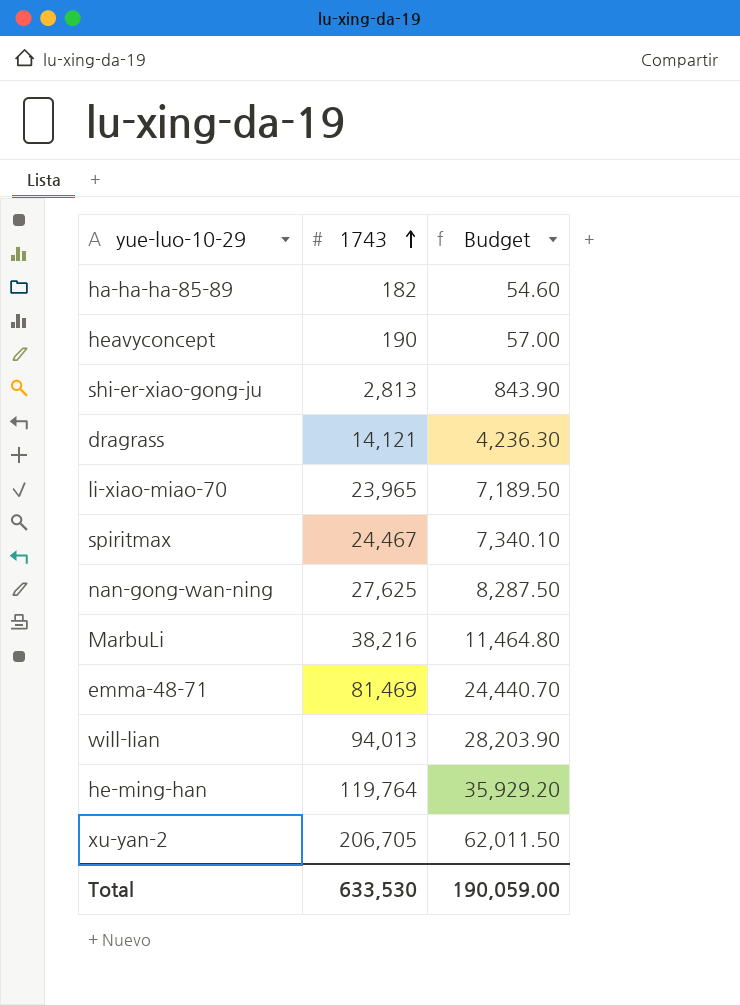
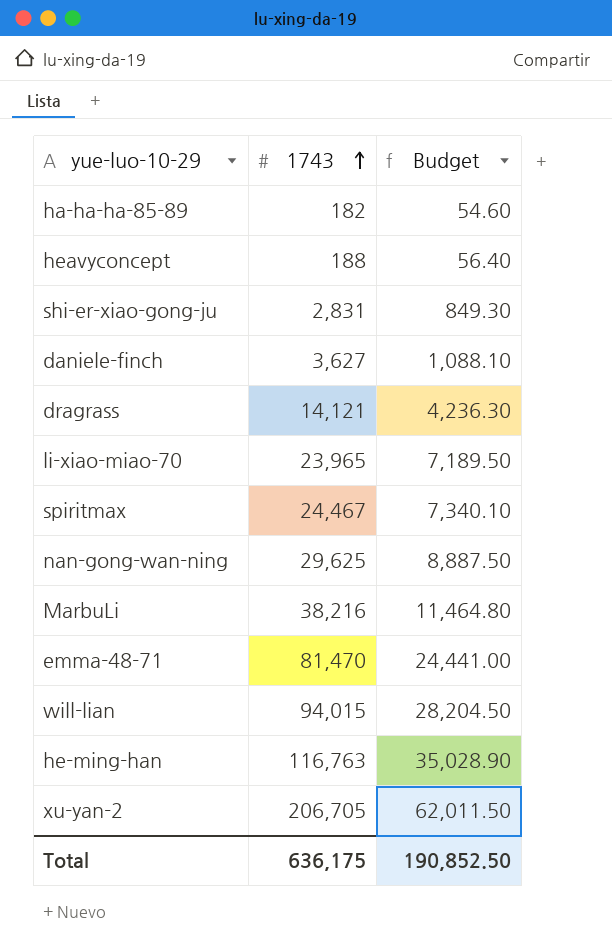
heavyconcept | 1743: 190 -> 188
heavyconcept | Budget: 57.00 -> 56.40
shi-er-xiao-gong-ju | 1743: 2,813 -> 2,831
shi-er-xiao-gong-ju | Budget: 843.90 -> 849.30
row daniele-finch: none -> 3,627 | 1,088.10
nan-gong-wan-ning | 1743: 27,625 -> 29,625
nan-gong-wan-ning | Budget: 8,287.50 -> 8,887.50
emma-48-71 | 1743: 81,469 -> 81,470
emma-48-71 | Budget: 24,440.70 -> 24,441.00
will-lian | 1743: 94,013 -> 94,015
will-lian | Budget: 28,203.90 -> 28,204.50
he-ming-han | 1743: 119,764 -> 116,763
he-ming-han | Budget: 35,929.20 -> 35,028.90
Total | 1743: 633,530 -> 636,175
Total | Budget: 190,059.00 -> 190,852.50

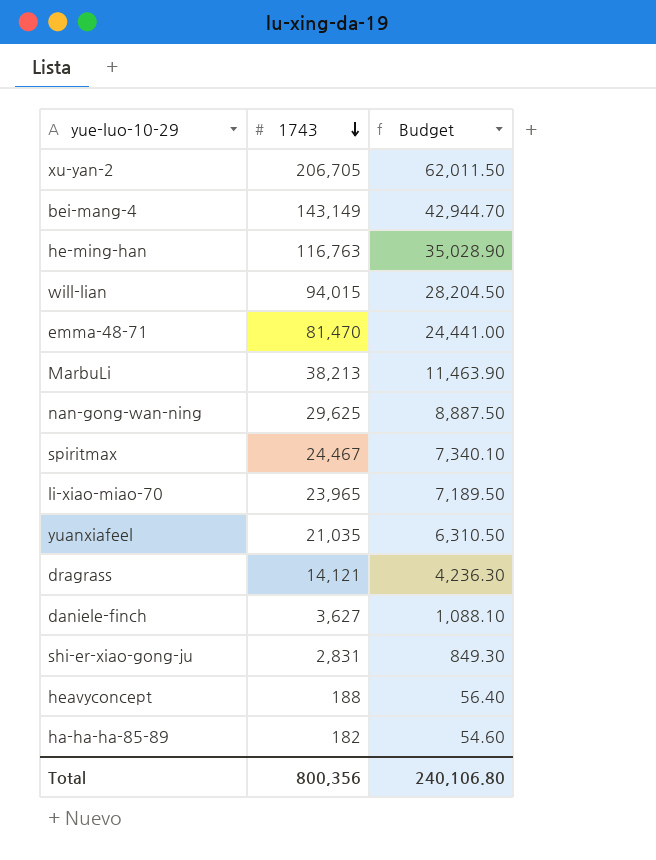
row order: 1743 ascending -> 1743 descending
row bei-mang-4: none -> 143,149 | 42,944.70
MarbuLi | 1743: 38,216 -> 38,213
MarbuLi | Budget: 11,464.80 -> 11,463.90
row yuanxiafeel: none -> 21,035 | 6,310.50
Total | 1743: 636,175 -> 800,356
Total | Budget: 190,852.50 -> 240,106.80

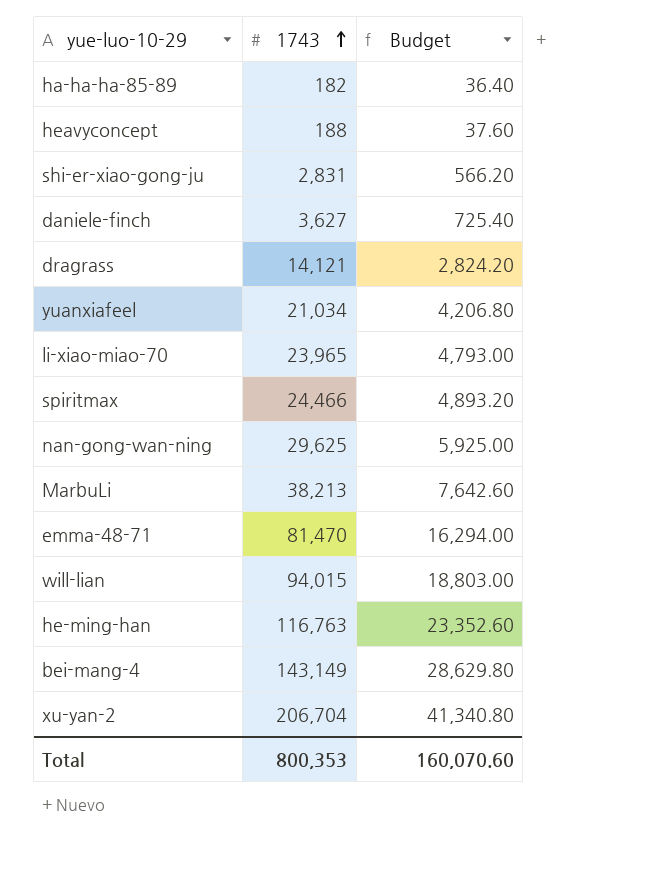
row order: 1743 descending -> 1743 ascending
column Budget | formula: [1743] * 0.3 -> [1743] * 0.2
yuanxiafeel | 1743: 21,035 -> 21,034
spiritmax | 1743: 24,467 -> 24,466
xu-yan-2 | 1743: 206,705 -> 206,704
Total | 1743: 800,356 -> 800,353
Total | Budget: 240,106.80 -> 160,070.60

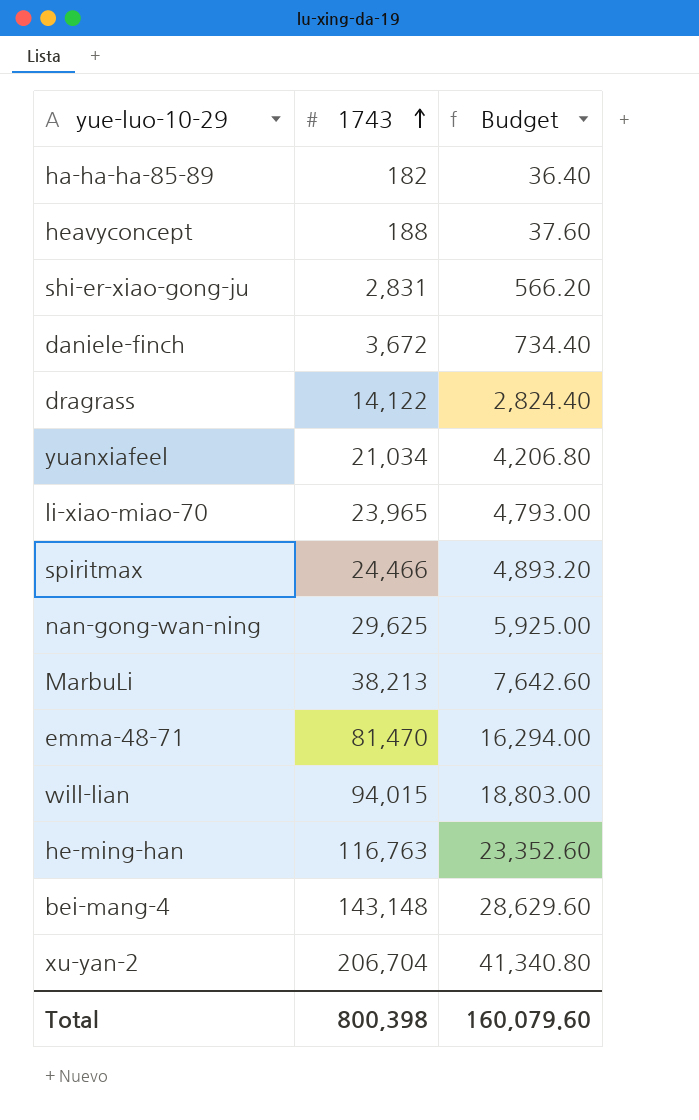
daniele-finch | 1743: 3,627 -> 3,672
daniele-finch | Budget: 725.40 -> 734.40
dragrass | 1743: 14,121 -> 14,122
dragrass | Budget: 2,824.20 -> 2,824.40
bei-mang-4 | 1743: 143,149 -> 143,148
bei-mang-4 | Budget: 28,629.80 -> 28,629.60
Total | 1743: 800,353 -> 800,398
Total | Budget: 160,070.60 -> 160,079.60

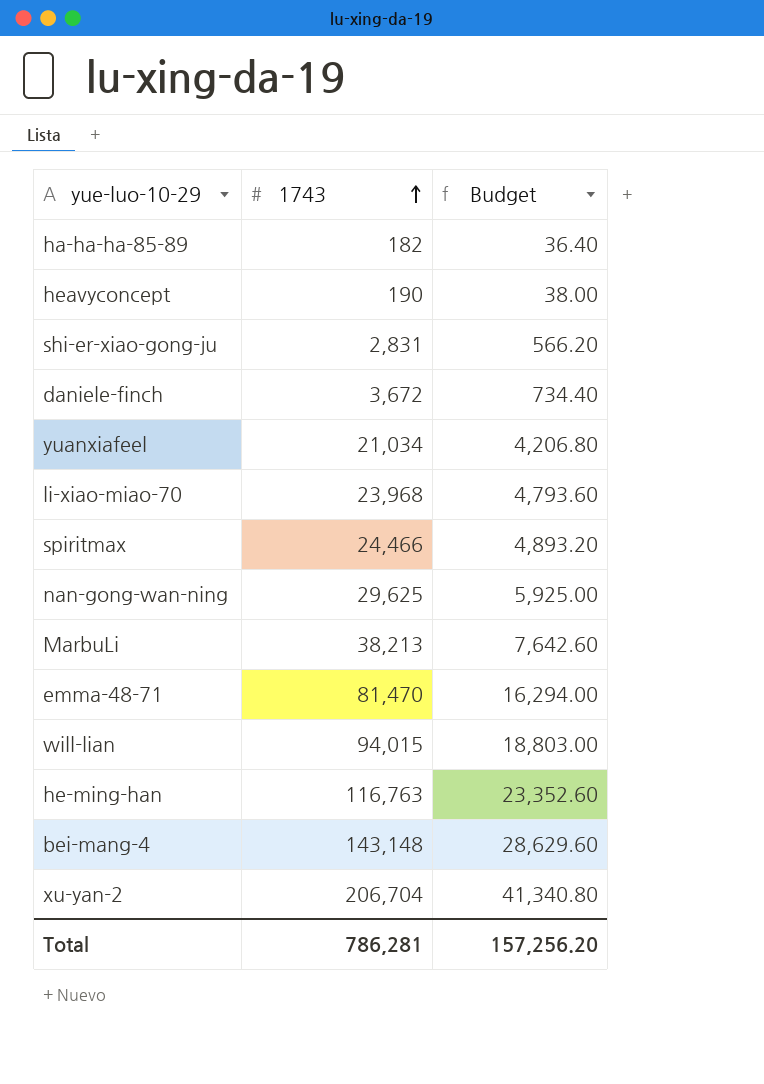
row dragrass: 14,122 | 2,824.40 -> none
heavyconcept | 1743: 188 -> 190
heavyconcept | Budget: 37.60 -> 38.00
li-xiao-miao-70 | 1743: 23,965 -> 23,968
li-xiao-miao-70 | Budget: 4,793.00 -> 4,793.60
Total | 1743: 800,398 -> 786,281
Total | Budget: 160,079.60 -> 157,256.20

